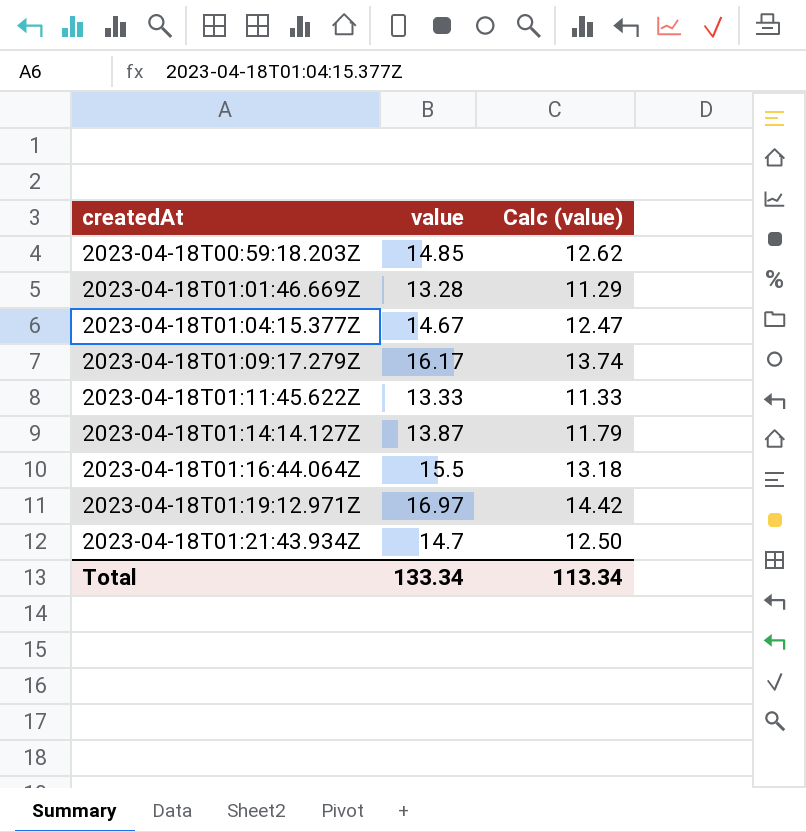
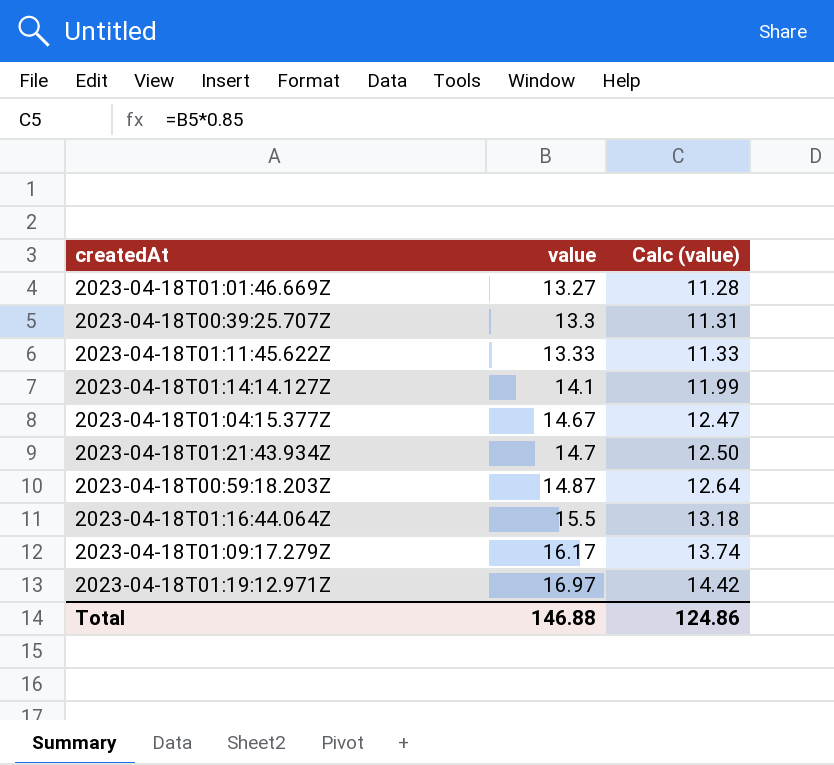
row order: createdAt ascending -> value ascending
2023-04-18T01:01:46.669Z | value: 13.28 -> 13.27
2023-04-18T01:01:46.669Z | Calc (value): 11.29 -> 11.28
row 2023-04-18T00:39:25.707Z: none -> 13.3 | 11.31
2023-04-18T01:14:14.127Z | value: 13.87 -> 14.1
2023-04-18T01:14:14.127Z | Calc (value): 11.79 -> 11.99
2023-04-18T00:59:18.203Z | value: 14.85 -> 14.87
2023-04-18T00:59:18.203Z | Calc (value): 12.62 -> 12.64
Total | value: 133.34 -> 146.88
Total | Calc (value): 113.34 -> 124.86

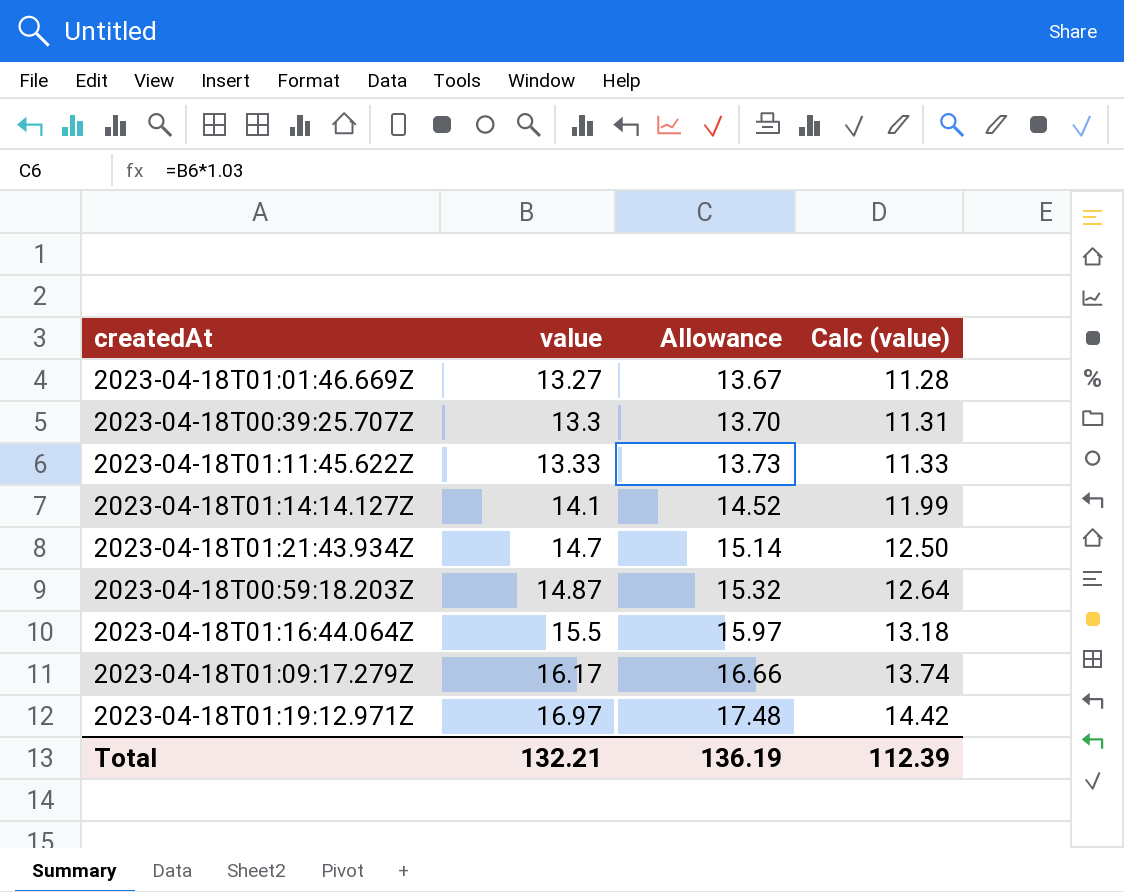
column Allowance | formula: none -> [value] * 1.03
row 2023-04-18T01:04:15.377Z: 14.67 | 12.47 -> none
Total | value: 146.88 -> 132.21
Total | Calc (value): 124.86 -> 112.39

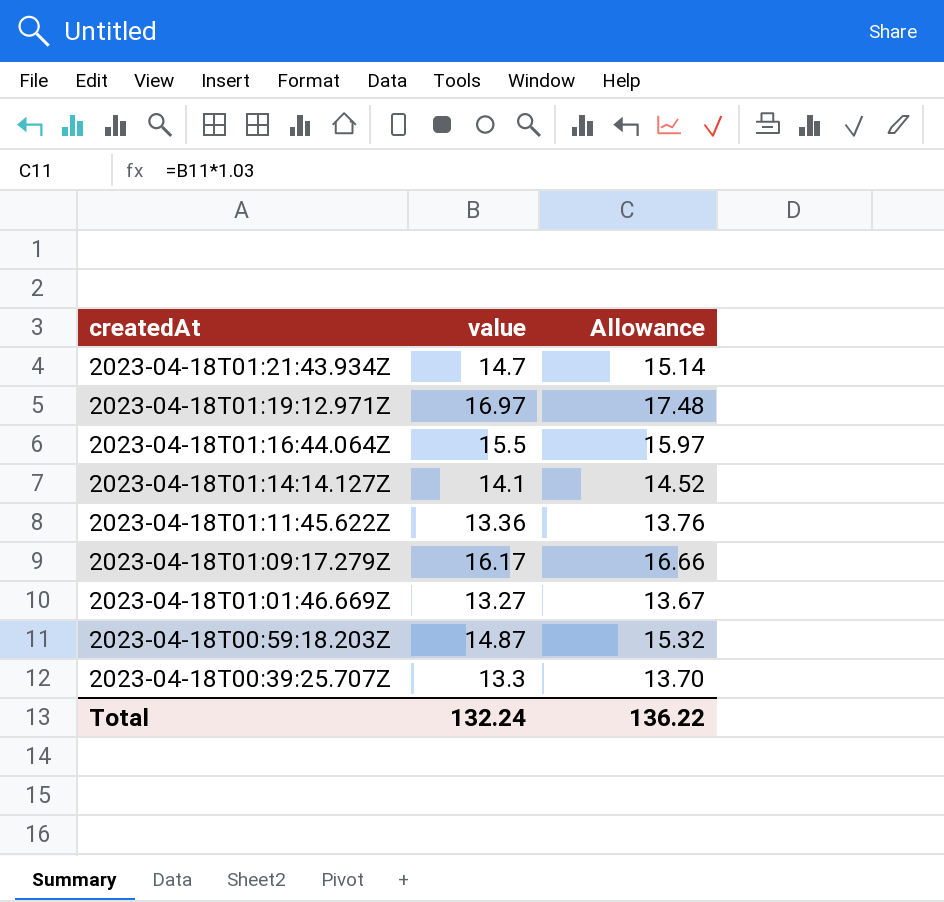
row order: value ascending -> createdAt descending
column Calc (value) | formula: [value] * 0.85 -> none
2023-04-18T01:11:45.622Z | value: 13.33 -> 13.36
2023-04-18T01:11:45.622Z | Allowance: 13.73 -> 13.76
Total | value: 132.21 -> 132.24
Total | Allowance: 136.19 -> 136.22

